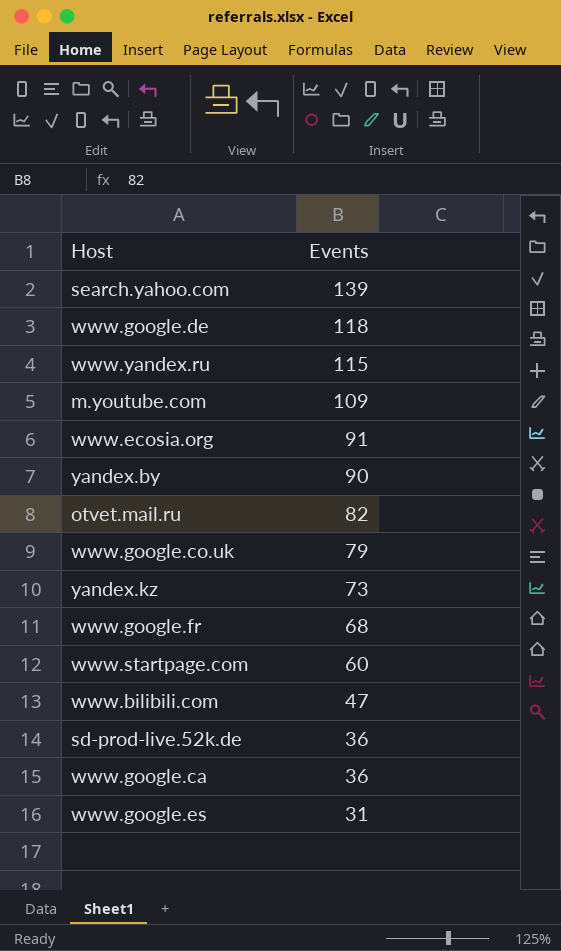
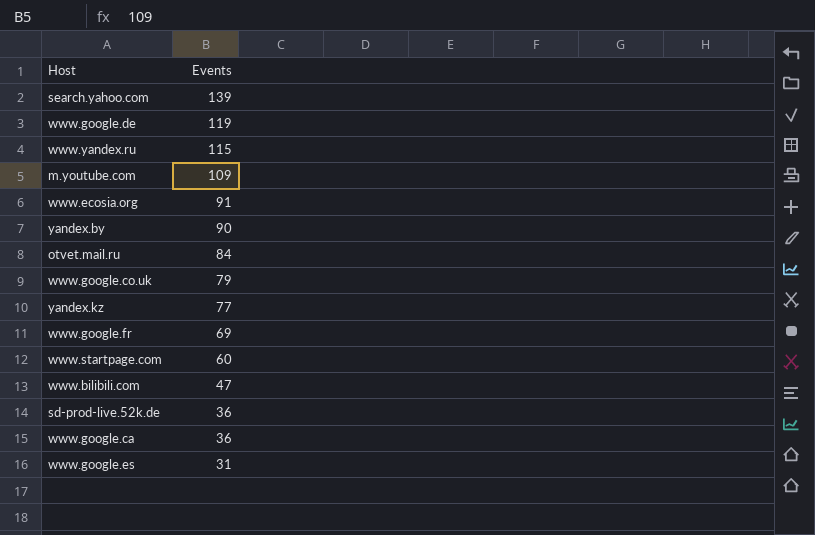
www.google.de | Events: 118 -> 119
otvet.mail.ru | Events: 82 -> 84
yandex.kz | Events: 73 -> 77
www.google.fr | Events: 68 -> 69

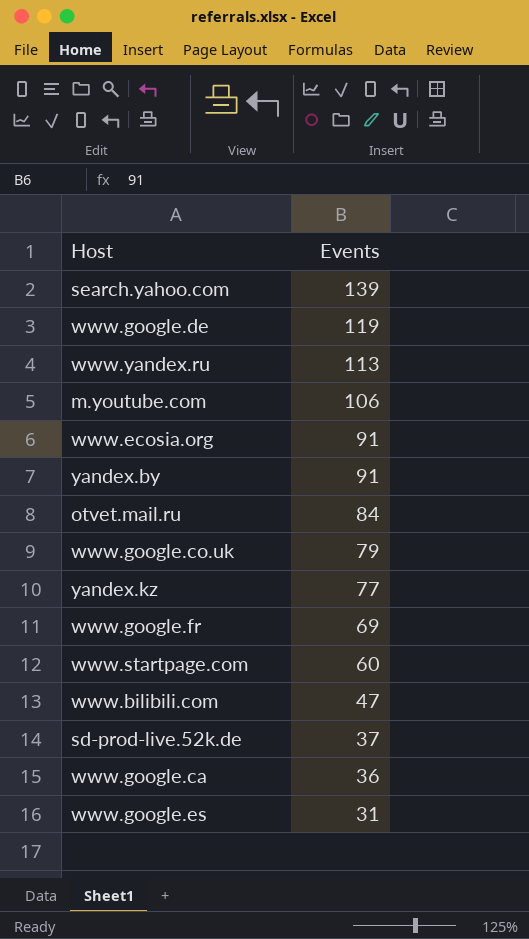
www.yandex.ru | Events: 115 -> 113
m.youtube.com | Events: 109 -> 106
yandex.by | Events: 90 -> 91
sd-prod-live.52k.de | Events: 36 -> 37

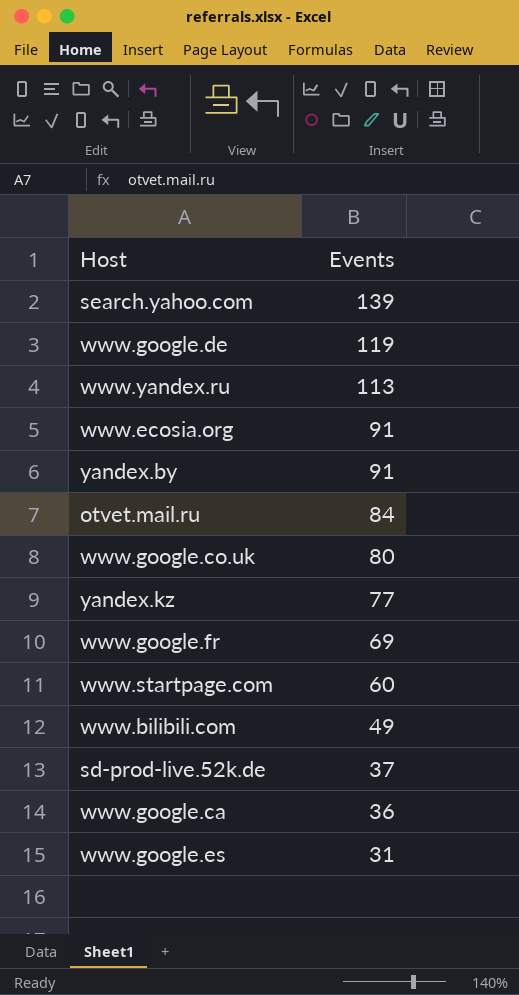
row m.youtube.com: 106 -> none
www.google.co.uk | Events: 79 -> 80
www.bilibili.com | Events: 47 -> 49

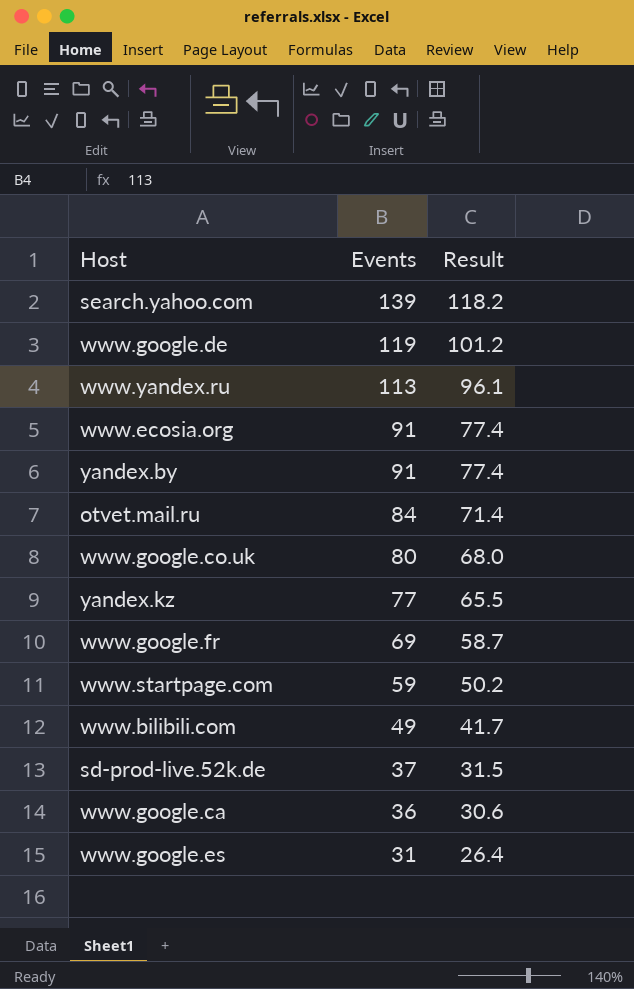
column Result | formula: none -> [Events] * 0.85
www.startpage.com | Events: 60 -> 59

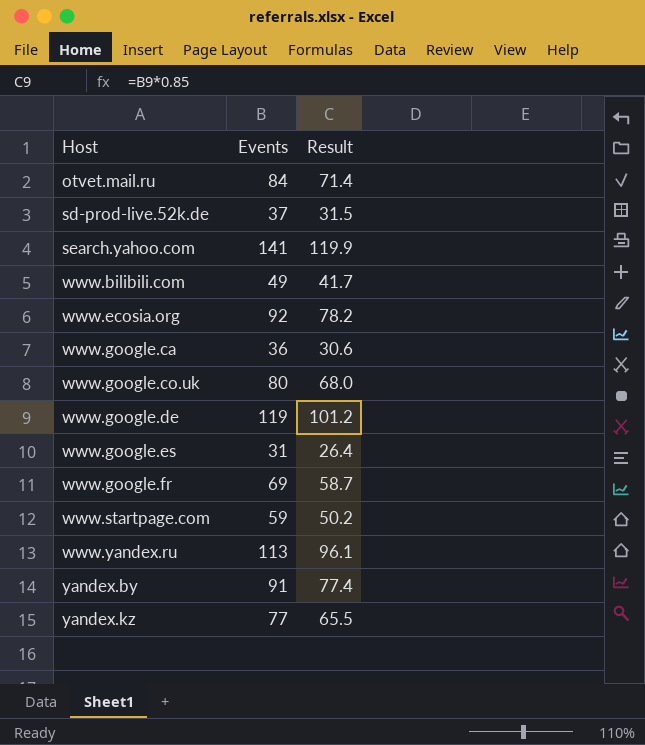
row order: Events descending -> Host ascending
search.yahoo.com | Events: 139 -> 141
search.yahoo.com | Result: 118.2 -> 119.9
www.ecosia.org | Events: 91 -> 92
www.ecosia.org | Result: 77.4 -> 78.2

